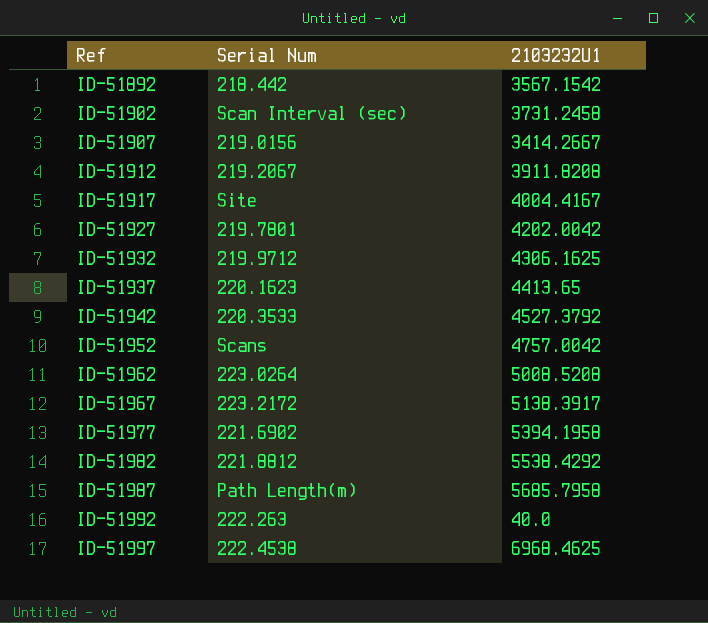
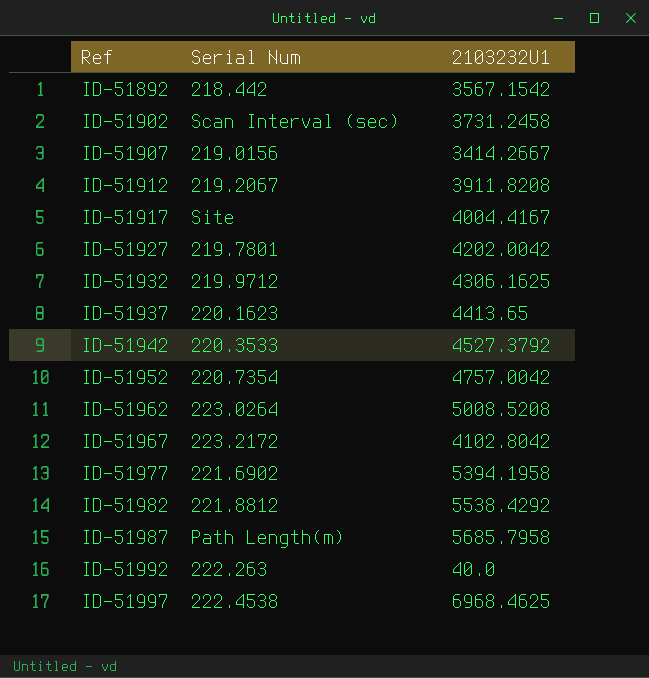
ID-51952 | Serial Num: Scans -> 220.7354
ID-51967 | 2103232U1: 5138.3917 -> 4102.8042

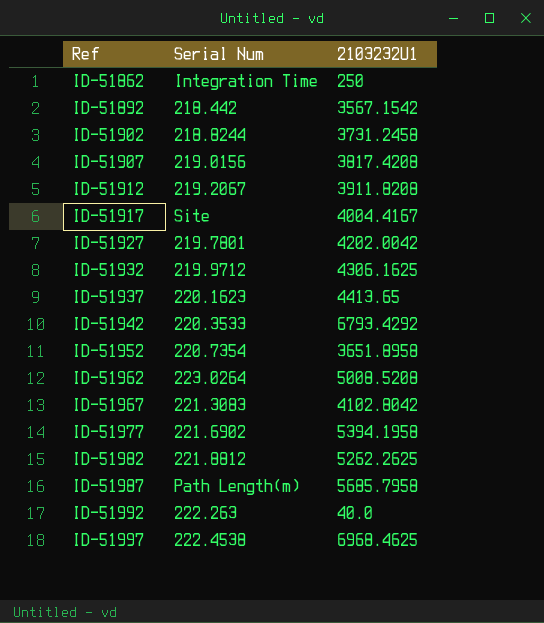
row ID-51862: none -> Integration Time | 250
ID-51902 | Serial Num: Scan Interval (sec) -> 218.8244
ID-51907 | 2103232U1: 3414.2667 -> 3817.4208
ID-51942 | 2103232U1: 4527.3792 -> 6793.4292
ID-51952 | 2103232U1: 4757.0042 -> 3651.8958
ID-51967 | Serial Num: 223.2172 -> 221.3083
ID-51982 | 2103232U1: 5538.4292 -> 5262.2625

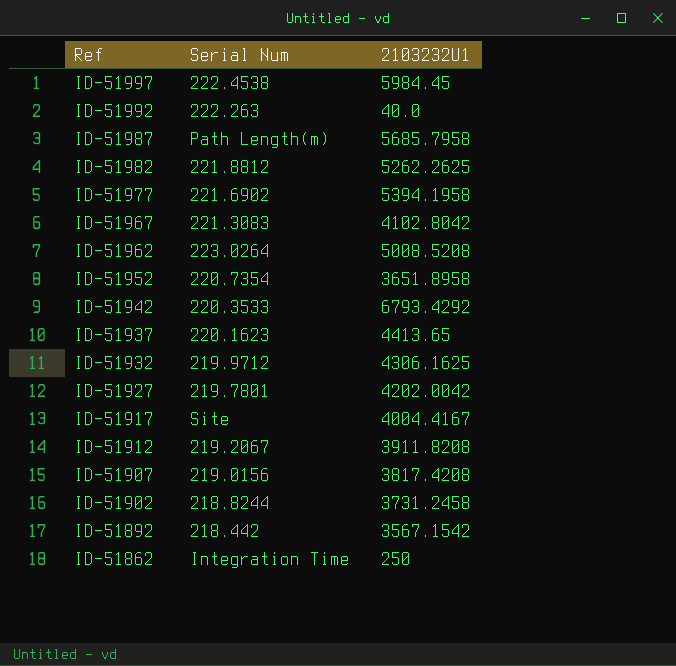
row order: Ref ascending -> Ref descending
ID-51997 | 2103232U1: 6968.4625 -> 5984.45

